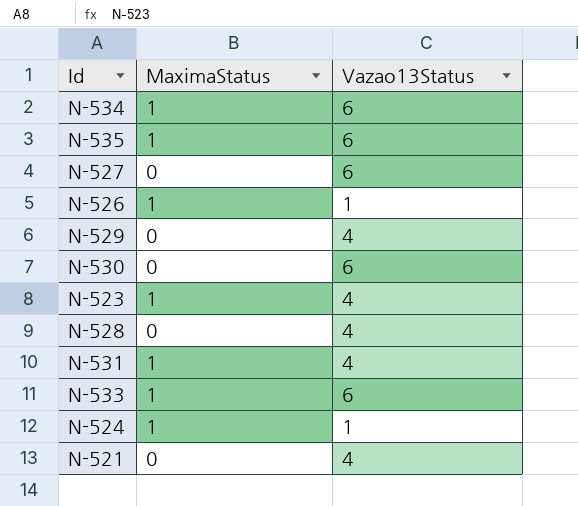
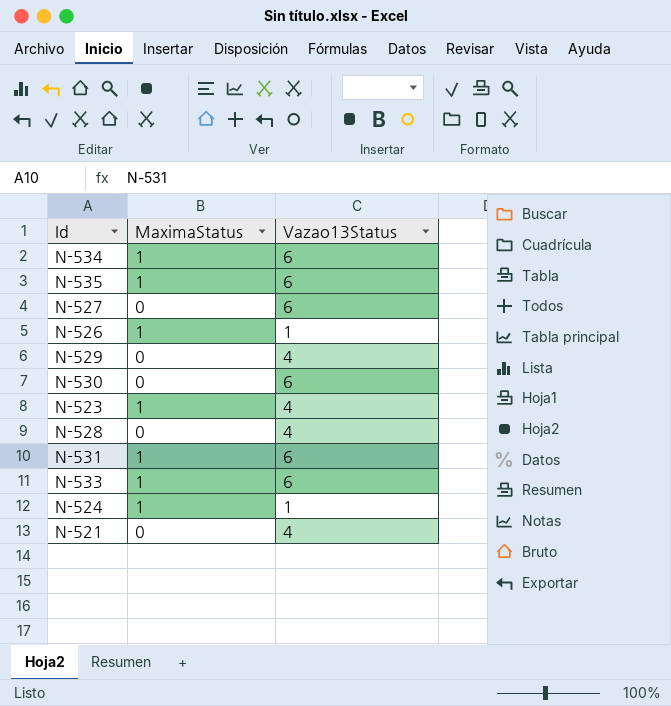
N-531 | Vazao13Status: 4 -> 6

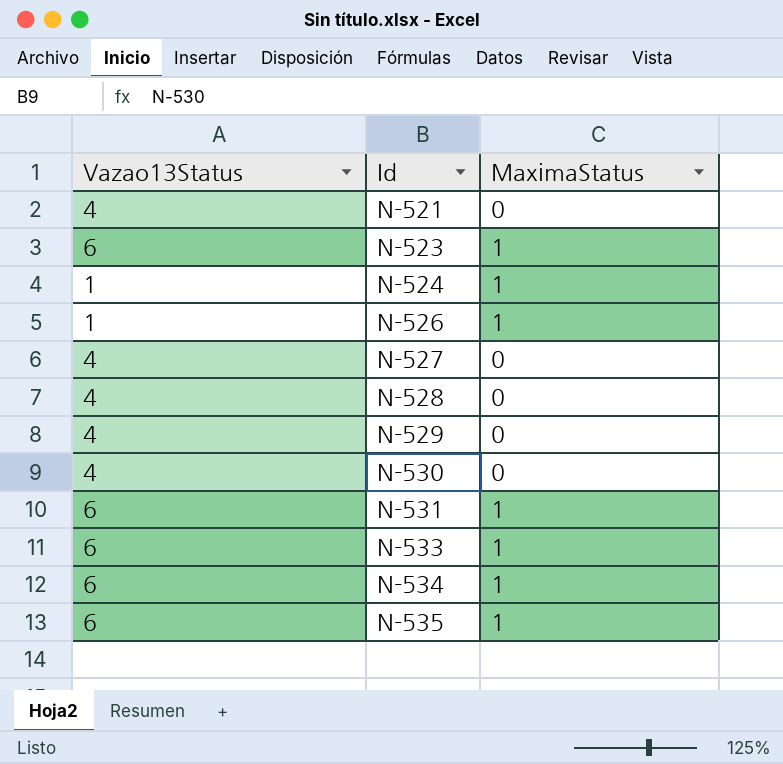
row order: none -> Id ascending
column Vazao13Status | position: 3 -> 1
N-523 | Vazao13Status: 4 -> 6
N-527 | Vazao13Status: 6 -> 4
N-530 | Vazao13Status: 6 -> 4

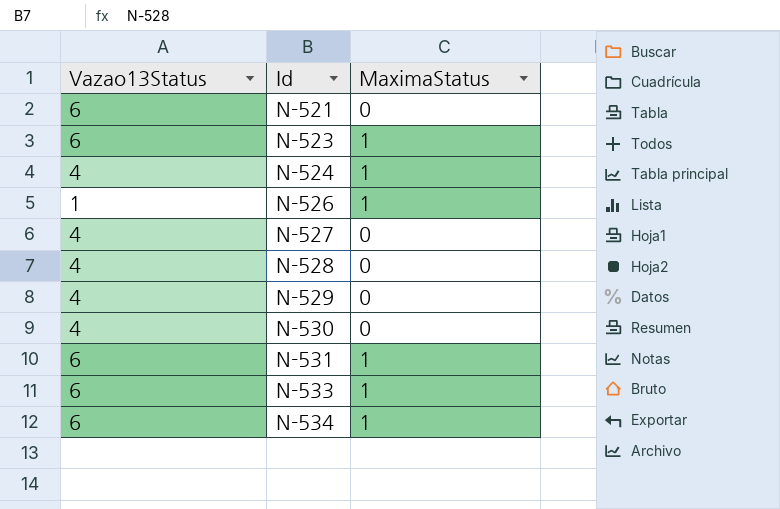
row N-535: 6 | 1 -> none
N-521 | Vazao13Status: 4 -> 6
N-524 | Vazao13Status: 1 -> 4

